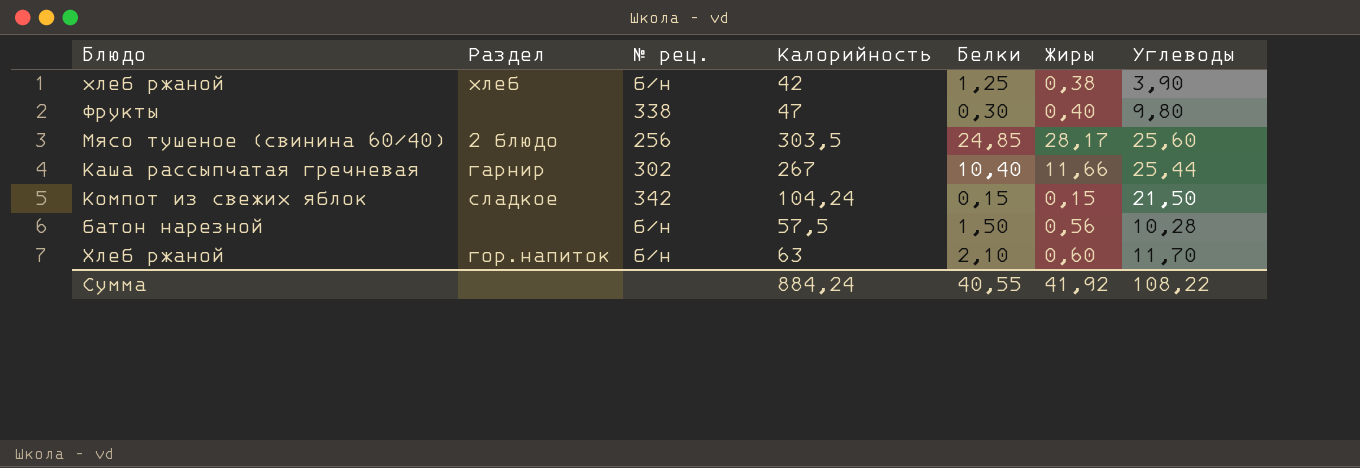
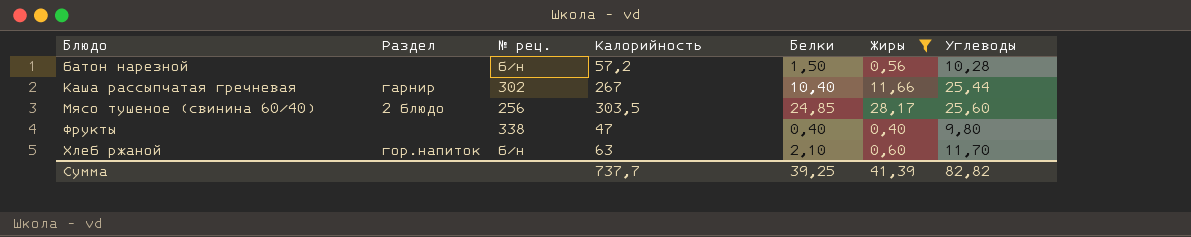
filter: none -> Жиры >= 0,40
row order: none -> Блюдо ascending
батон нарезной | Калорийность: 57,5 -> 57,2
Фрукты | Белки: 0,30 -> 0,40
Сумма | Калорийность: 884,24 -> 737,7
Сумма | Белки: 40,55 -> 39,25
Сумма | Жиры: 41,92 -> 41,39
Сумма | Углеводы: 108,22 -> 82,82

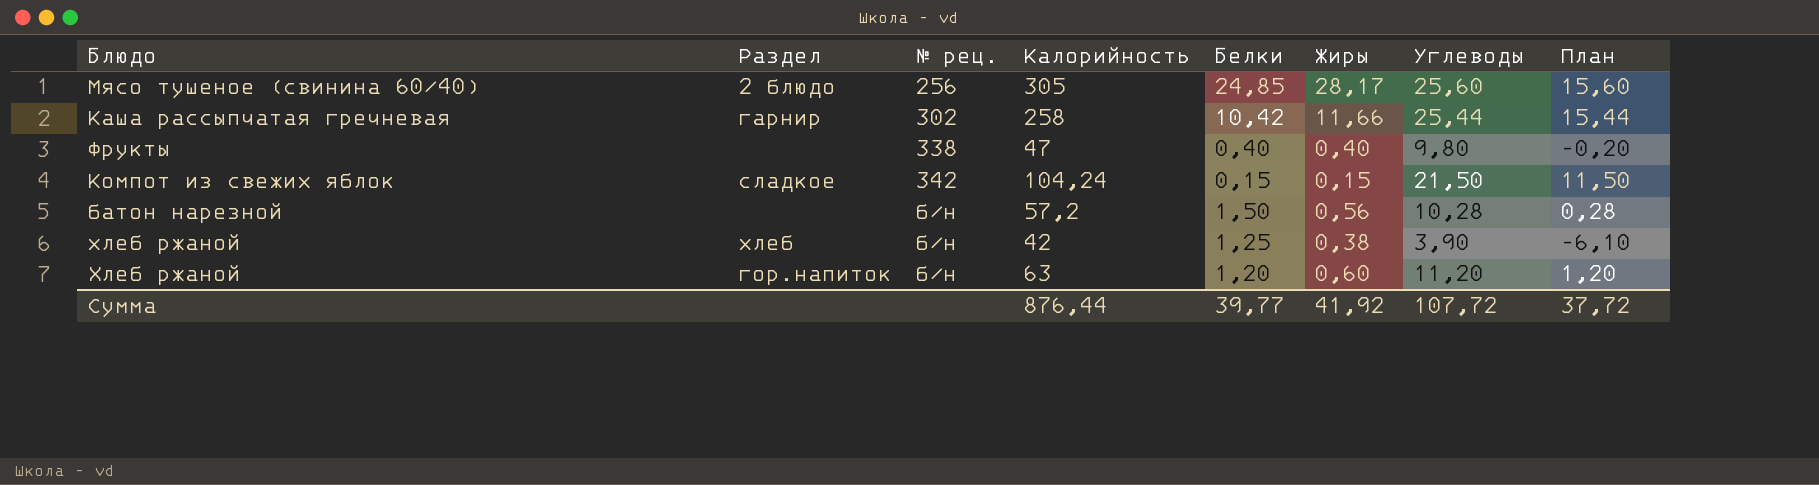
filter: Жиры >= 0,40 -> none
row order: Блюдо ascending -> № рец. ascending
column План | formula: none -> [Углеводы] - 10
Мясо тушеное (свинина 60/40) | Калорийность: 303,5 -> 305
Каша рассыпчатая гречневая | Калорийность: 267 -> 258
Каша рассыпчатая гречневая | Белки: 10,40 -> 10,42
Хлеб ржаной | Белки: 2,10 -> 1,20
Хлеб ржаной | Углеводы: 11,70 -> 11,20
Сумма | Калорийность: 737,7 -> 876,44
Сумма | Белки: 39,25 -> 39,77
Сумма | Жиры: 41,39 -> 41,92
Сумма | Углеводы: 82,82 -> 107,72

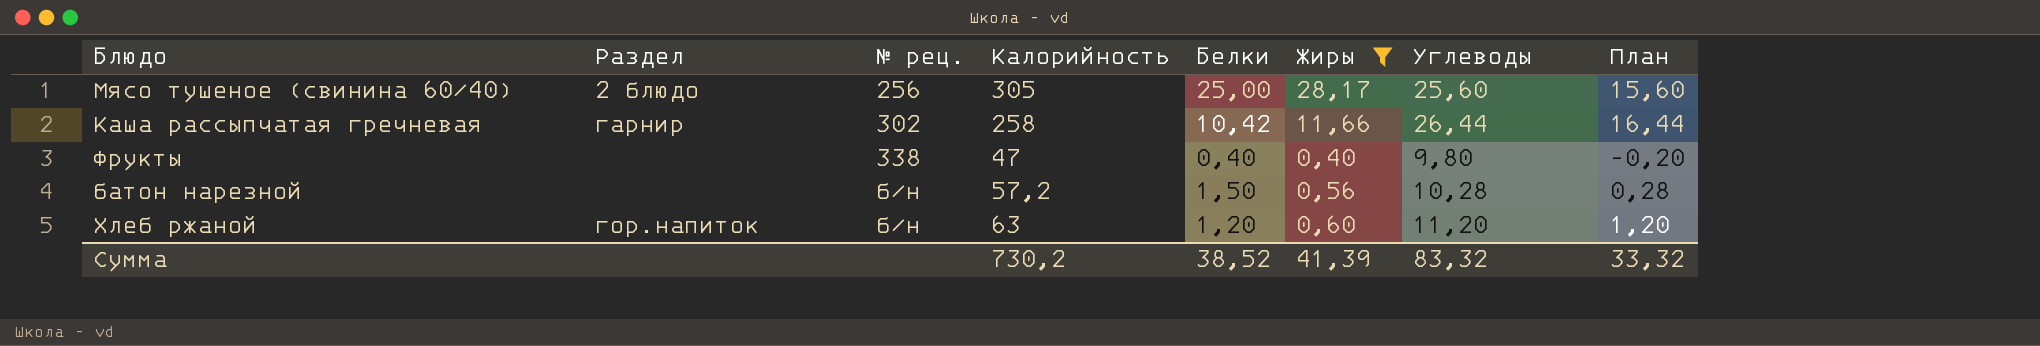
filter: none -> Жиры >= 0,40
Мясо тушеное (свинина 60/40) | Белки: 24,85 -> 25,00
Каша рассыпчатая гречневая | Углеводы: 25,44 -> 26,44
Каша рассыпчатая гречневая | План: 15,44 -> 16,44
Сумма | Калорийность: 876,44 -> 730,2
Сумма | Белки: 39,77 -> 38,52
Сумма | Жиры: 41,92 -> 41,39
Сумма | Углеводы: 107,72 -> 83,32
Сумма | План: 37,72 -> 33,32

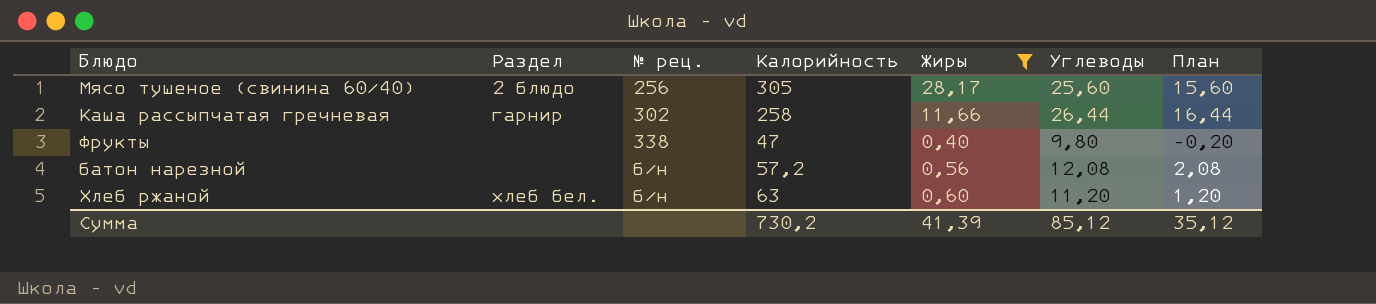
column Белки | position: 5 -> none
батон нарезной | Углеводы: 10,28 -> 12,08
батон нарезной | План: 0,28 -> 2,08
Хлеб ржаной | Раздел: гор.напиток -> хлеб бел.
Сумма | Углеводы: 83,32 -> 85,12
Сумма | План: 33,32 -> 35,12

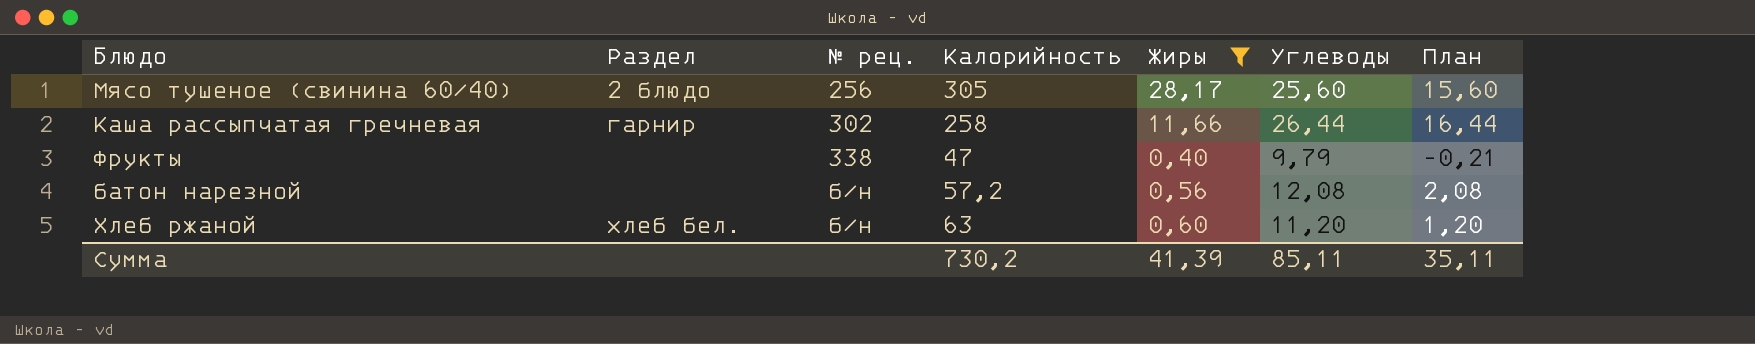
Фрукты | Углеводы: 9,80 -> 9,79
Фрукты | План: -0,20 -> -0,21
Сумма | Углеводы: 85,12 -> 85,11
Сумма | План: 35,12 -> 35,11

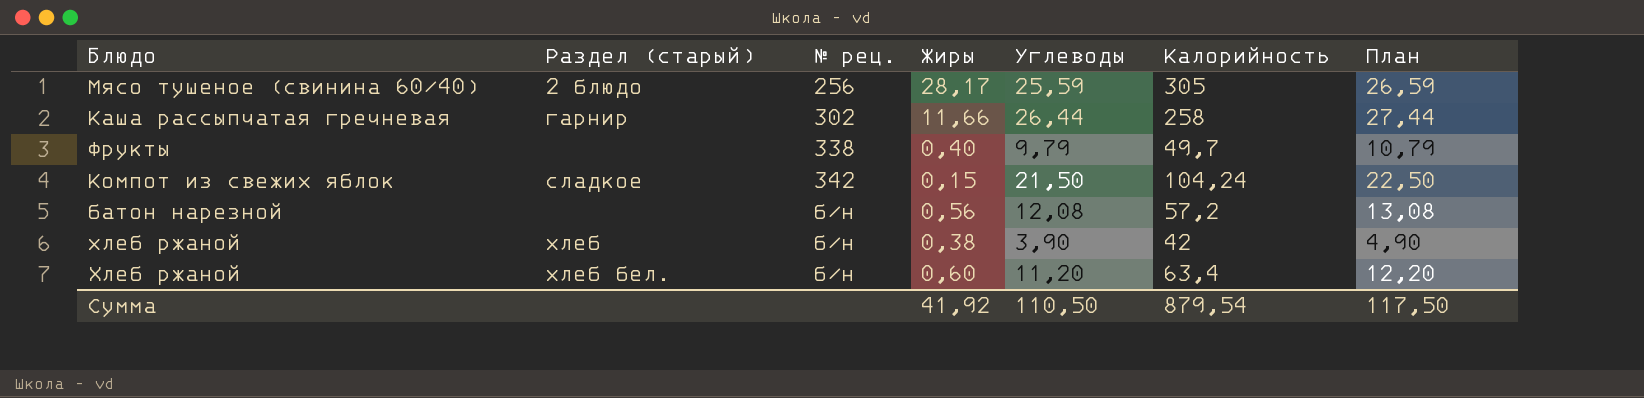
filter: Жиры >= 0,40 -> none
column name: Раздел -> Раздел (старый)
column Калорийность | position: 4 -> 6
column План | formula: [Углеводы] - 10 -> [Углеводы] + 1
Мясо тушеное (свинина 60/40) | Углеводы: 25,60 -> 25,59
Фрукты | Калорийность: 47 -> 49,7
Хлеб ржаной | Калорийность: 63 -> 63,4
Сумма | Жиры: 41,39 -> 41,92
Сумма | Углеводы: 85,11 -> 110,50
Сумма | Калорийность: 730,2 -> 879,54
Сумма | План: 35,11 -> 117,50

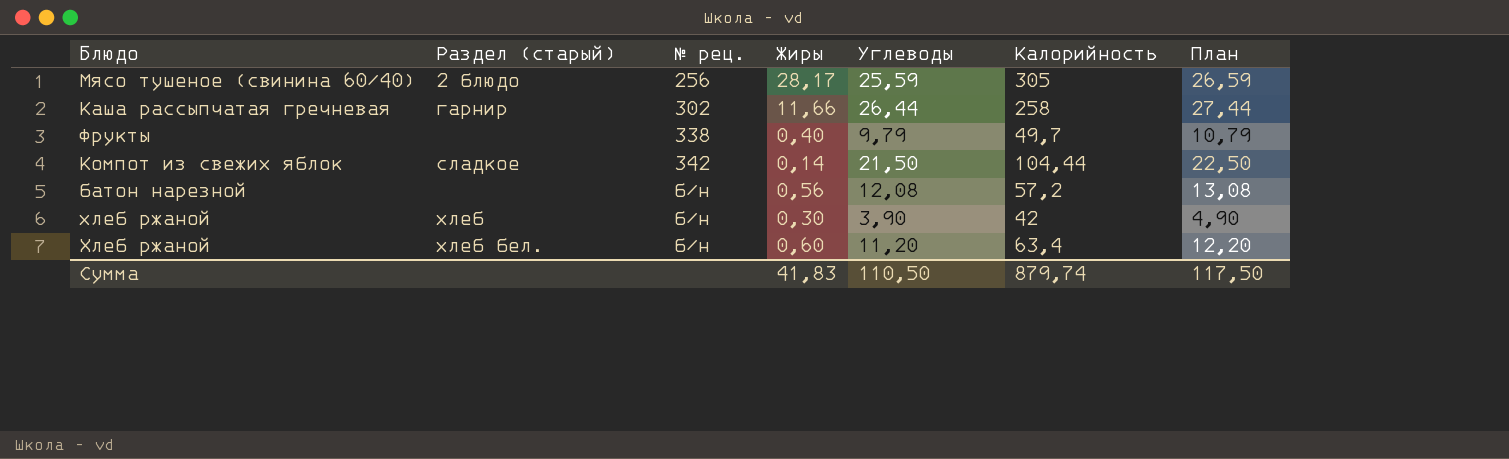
Компот из свежих яблок | Жиры: 0,15 -> 0,14
Компот из свежих яблок | Калорийность: 104,24 -> 104,44
хлеб ржаной | Жиры: 0,38 -> 0,30
Сумма | Жиры: 41,92 -> 41,83
Сумма | Калорийность: 879,54 -> 879,74

